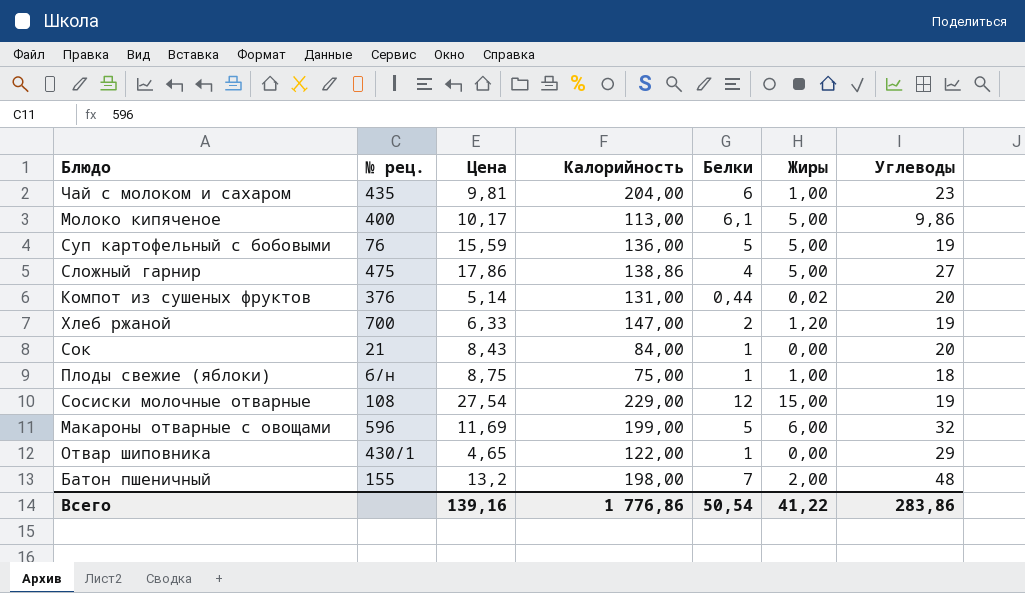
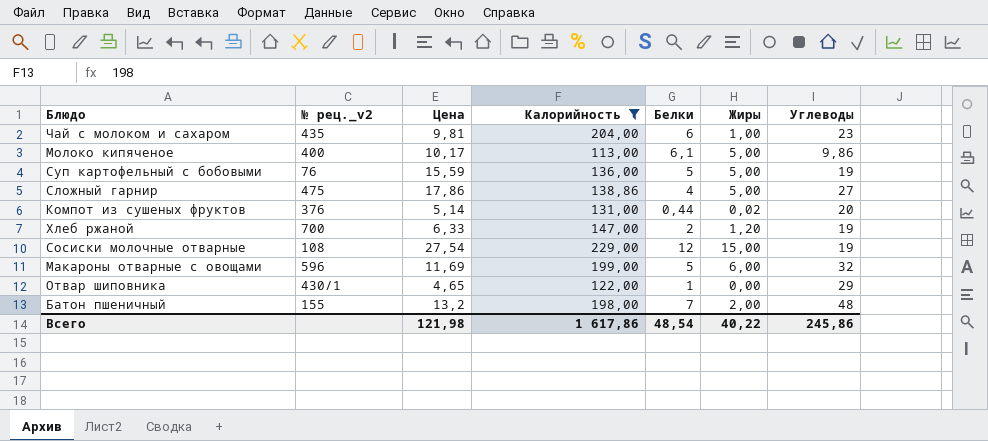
filter: none -> Калорийность >= 113,00
column name: № рец. -> № рец._v2
Всего | Цена: 139,16 -> 121,98
Всего | Калорийность: 1 776,86 -> 1 617,86
Всего | Белки: 50,54 -> 48,54
Всего | Жиры: 41,22 -> 40,22
Всего | Углеводы: 283,86 -> 245,86

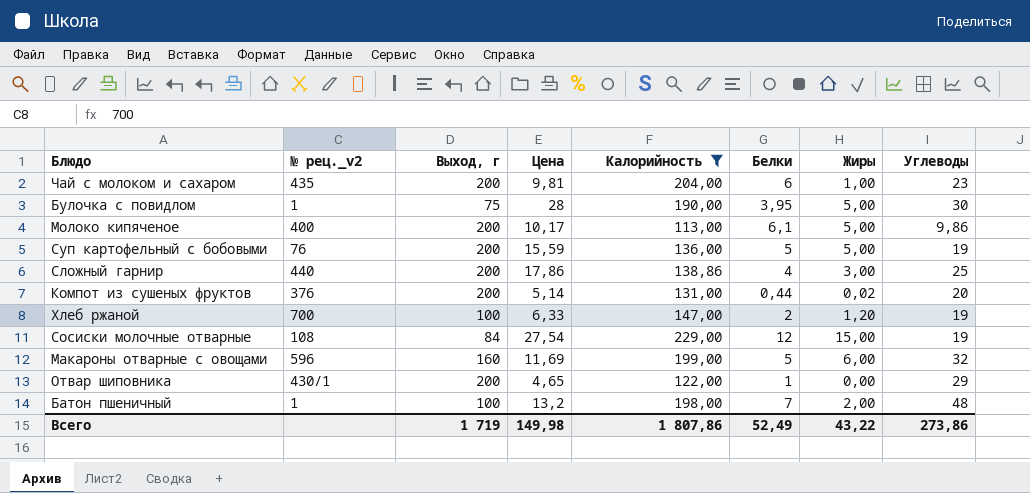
column Выход, г | position: none -> 3
row Булочка с повидлом: none -> 1 | 75 | 28 | 190,00 | 3,95 | 5,00 | 30
Сложный гарнир | № рец._v2: 475 -> 440
Сложный гарнир | Жиры: 5,00 -> 3,00
Сложный гарнир | Углеводы: 27 -> 25
Батон пшеничный | № рец._v2: 155 -> 1
Всего | Цена: 121,98 -> 149,98
Всего | Калорийность: 1 617,86 -> 1 807,86
Всего | Белки: 48,54 -> 52,49
Всего | Жиры: 40,22 -> 43,22
Всего | Углеводы: 245,86 -> 273,86

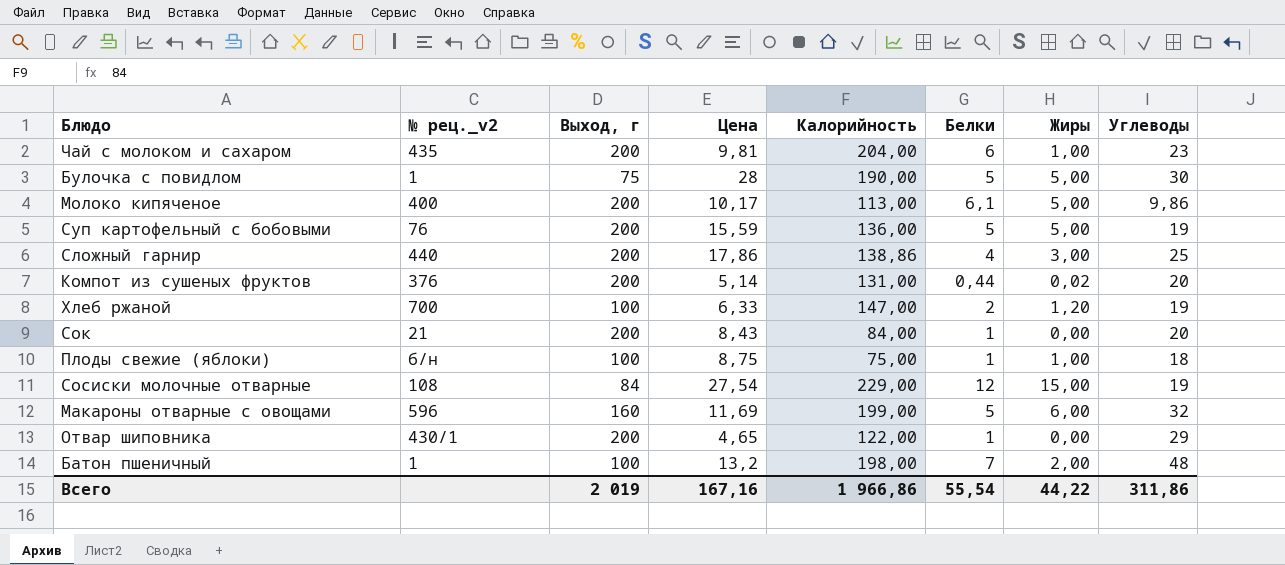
filter: Калорийность >= 113,00 -> none
Булочка с повидлом | Белки: 3,95 -> 5
Всего | Выход, г: 1 719 -> 2 019
Всего | Цена: 149,98 -> 167,16
Всего | Калорийность: 1 807,86 -> 1 966,86
Всего | Белки: 52,49 -> 55,54
Всего | Жиры: 43,22 -> 44,22
Всего | Углеводы: 273,86 -> 311,86

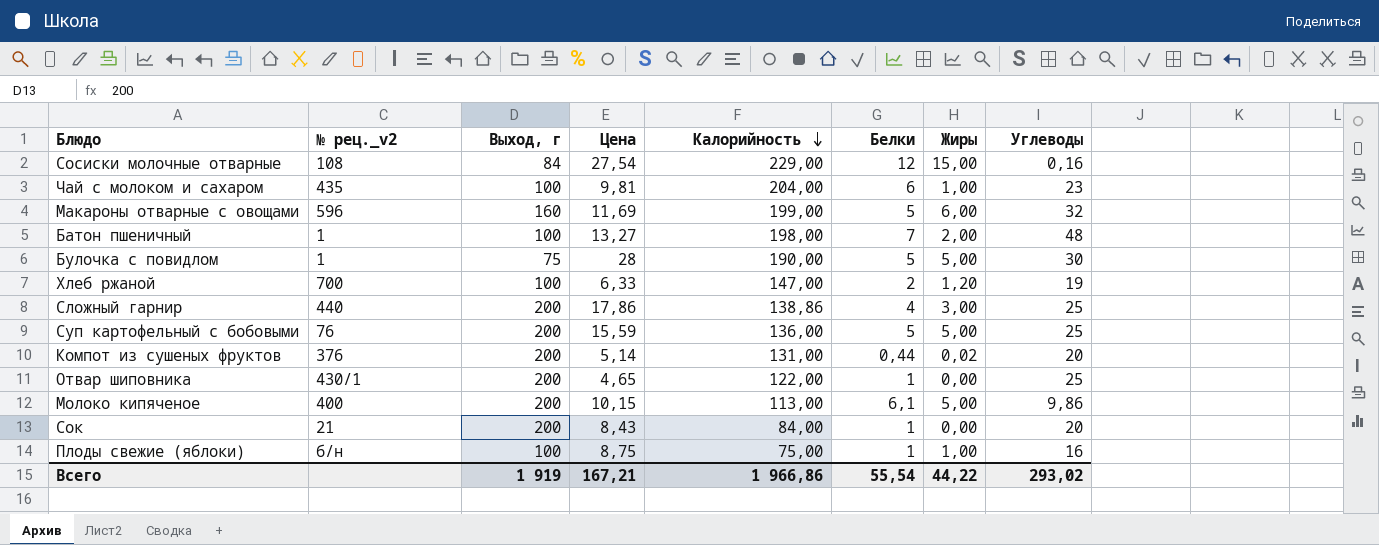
row order: none -> Калорийность descending
Сосиски молочные отварные | Углеводы: 19 -> 0,16
Чай с молоком и сахаром | Выход, г: 200 -> 100
Батон пшеничный | Цена: 13,2 -> 13,27
Суп картофельный с бобовыми | Углеводы: 19 -> 25
Отвар шиповника | Углеводы: 29 -> 25
Молоко кипяченое | Цена: 10,17 -> 10,15
Плоды свежие (яблоки) | Углеводы: 18 -> 16
Всего | Выход, г: 2 019 -> 1 919
Всего | Цена: 167,16 -> 167,21
Всего | Углеводы: 311,86 -> 293,02

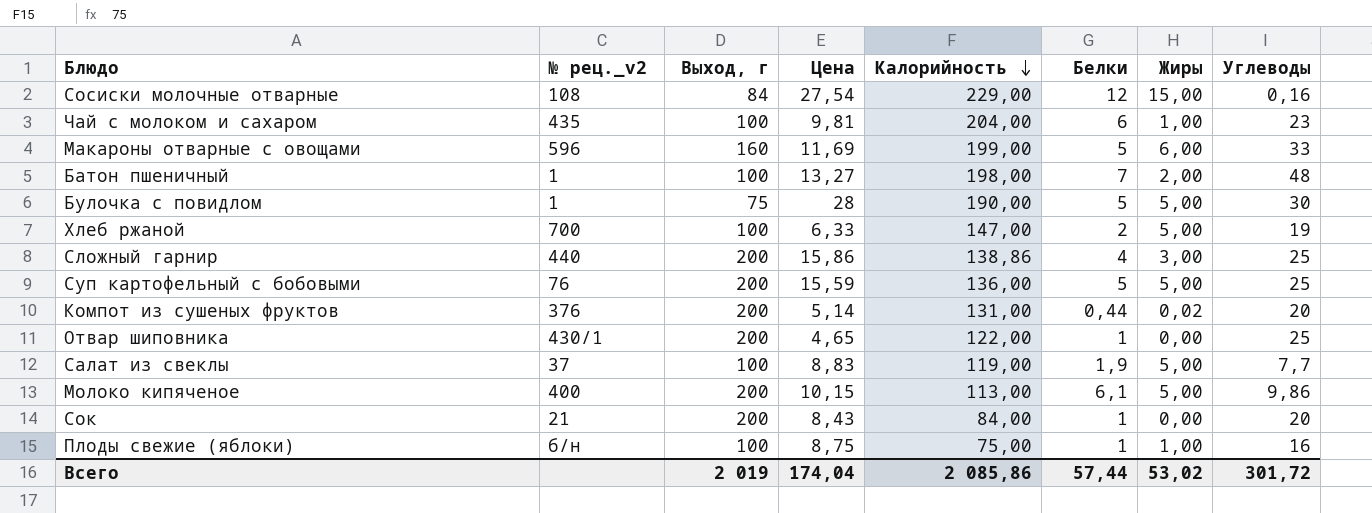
Макароны отварные с овощами | Углеводы: 32 -> 33
Хлеб ржаной | Жиры: 1,20 -> 5,00
Сложный гарнир | Цена: 17,86 -> 15,86
row Салат из свеклы: none -> 37 | 100 | 8,83 | 119,00 | 1,9 | 5,00 | 7,7
Всего | Выход, г: 1 919 -> 2 019
Всего | Цена: 167,21 -> 174,04
Всего | Калорийность: 1 966,86 -> 2 085,86
Всего | Белки: 55,54 -> 57,44
Всего | Жиры: 44,22 -> 53,02
Всего | Углеводы: 293,02 -> 301,72

